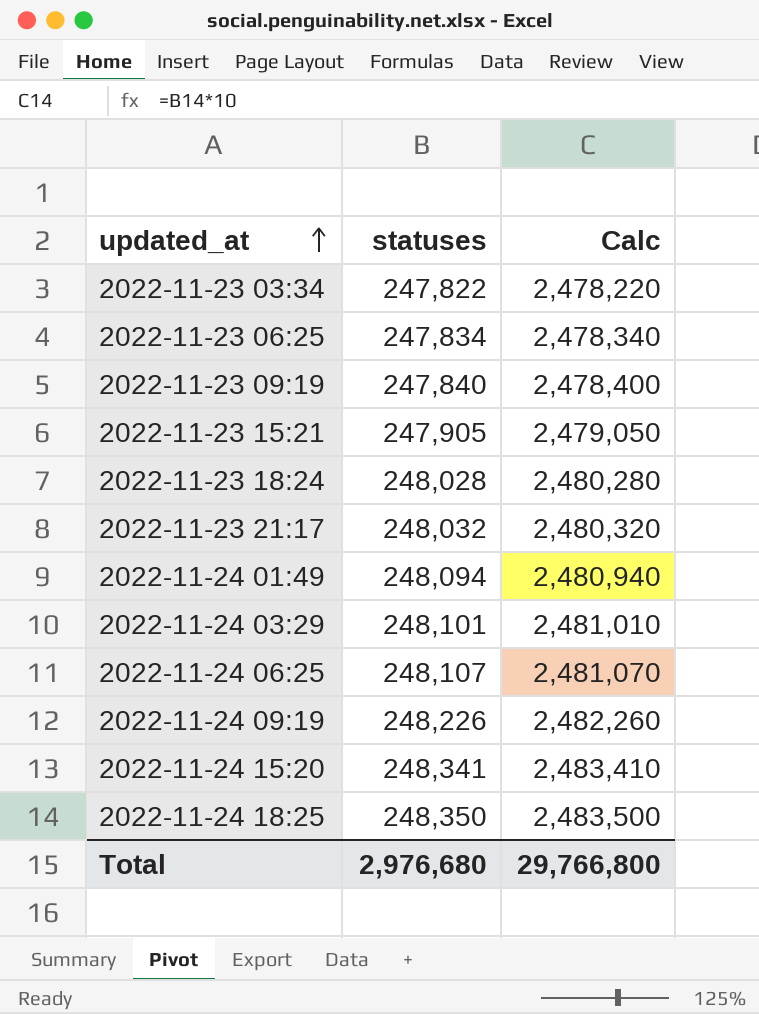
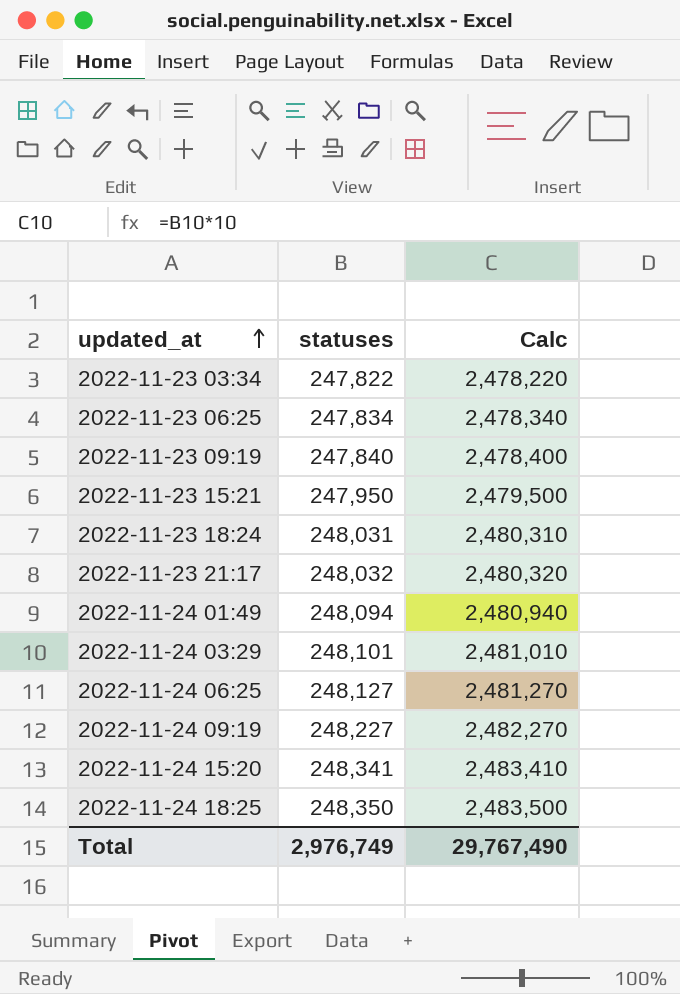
2022-11-23 15:21 | statuses: 247,905 -> 247,950
2022-11-23 15:21 | Calc: 2,479,050 -> 2,479,500
2022-11-23 18:24 | statuses: 248,028 -> 248,031
2022-11-23 18:24 | Calc: 2,480,280 -> 2,480,310
2022-11-24 06:25 | statuses: 248,107 -> 248,127
2022-11-24 06:25 | Calc: 2,481,070 -> 2,481,270
2022-11-24 09:19 | statuses: 248,226 -> 248,227
2022-11-24 09:19 | Calc: 2,482,260 -> 2,482,270
Total | statuses: 2,976,680 -> 2,976,749
Total | Calc: 29,766,800 -> 29,767,490

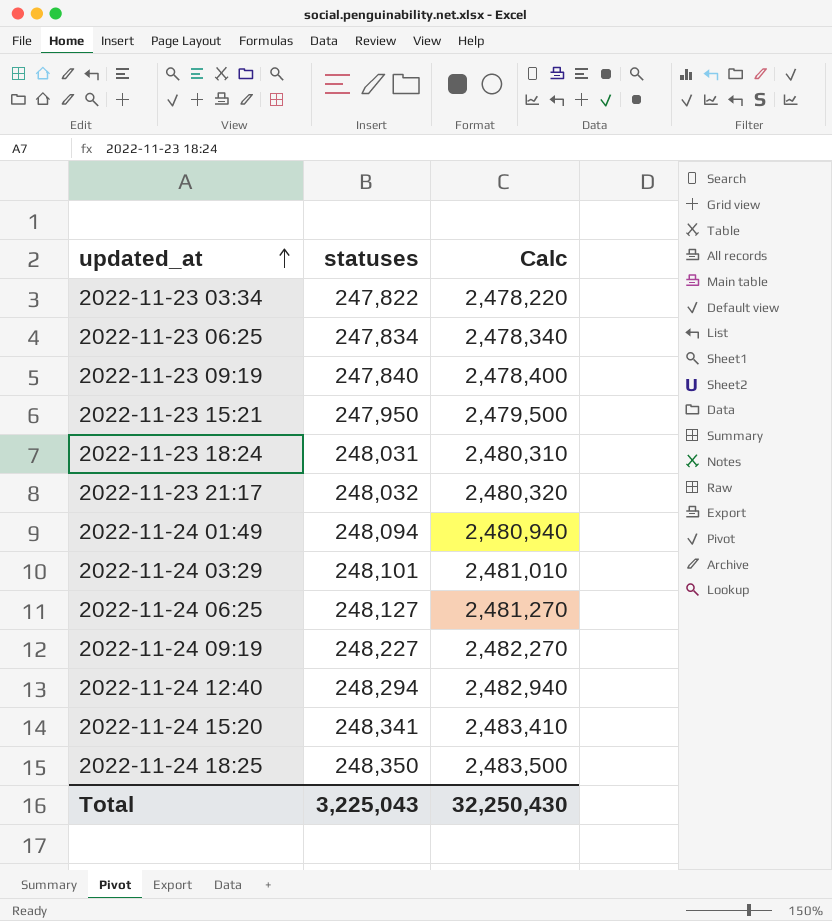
row 2022-11-24 12:40: none -> 248,294 | 2,482,940
Total | statuses: 2,976,749 -> 3,225,043
Total | Calc: 29,767,490 -> 32,250,430

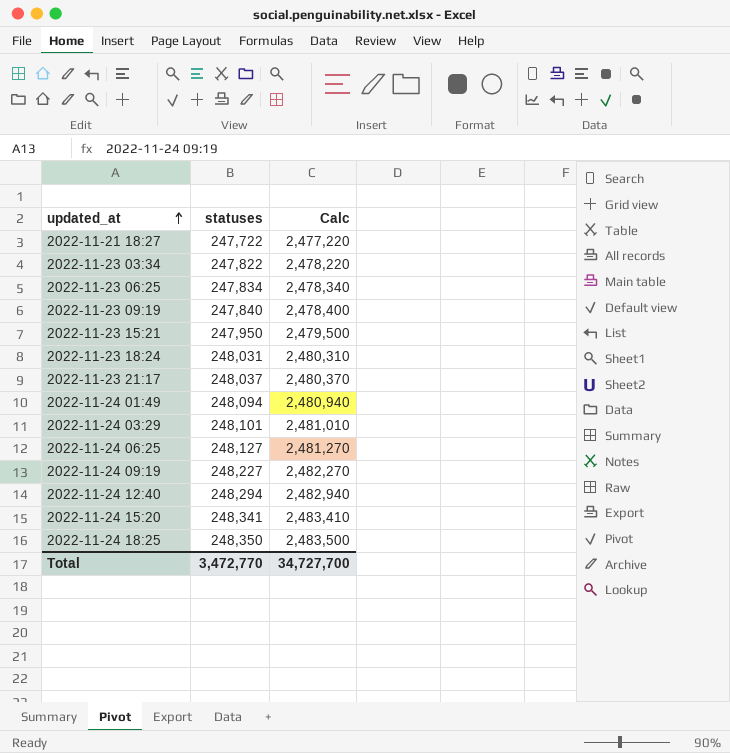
row 2022-11-21 18:27: none -> 247,722 | 2,477,220
2022-11-23 21:17 | statuses: 248,032 -> 248,037
2022-11-23 21:17 | Calc: 2,480,320 -> 2,480,370
Total | statuses: 3,225,043 -> 3,472,770
Total | Calc: 32,250,430 -> 34,727,700

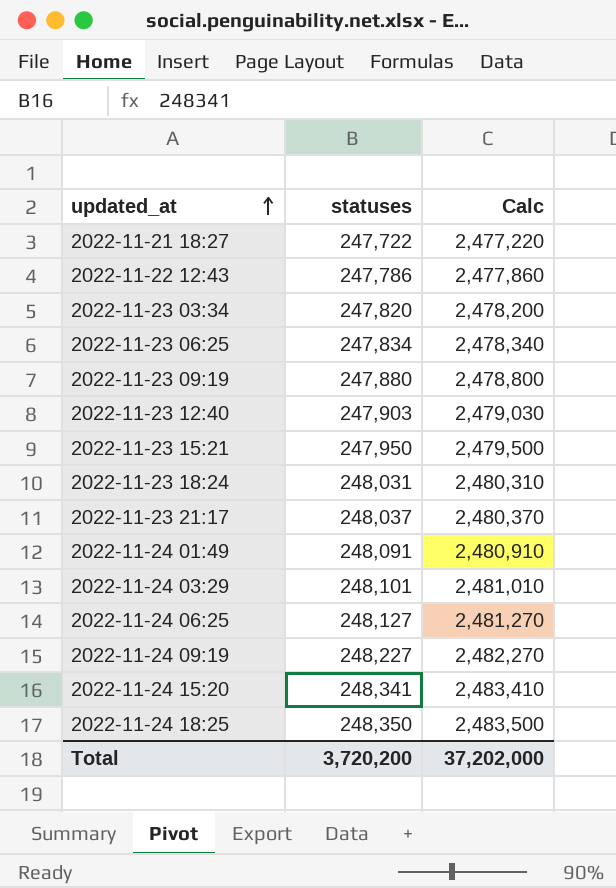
row 2022-11-24 12:40: 248,294 | 2,482,940 -> none
row 2022-11-22 12:43: none -> 247,786 | 2,477,860
2022-11-23 03:34 | statuses: 247,822 -> 247,820
2022-11-23 03:34 | Calc: 2,478,220 -> 2,478,200
2022-11-23 09:19 | statuses: 247,840 -> 247,880
2022-11-23 09:19 | Calc: 2,478,400 -> 2,478,800
row 2022-11-23 12:40: none -> 247,903 | 2,479,030
2022-11-24 01:49 | statuses: 248,094 -> 248,091
2022-11-24 01:49 | Calc: 2,480,940 -> 2,480,910
Total | statuses: 3,472,770 -> 3,720,200
Total | Calc: 34,727,700 -> 37,202,000

